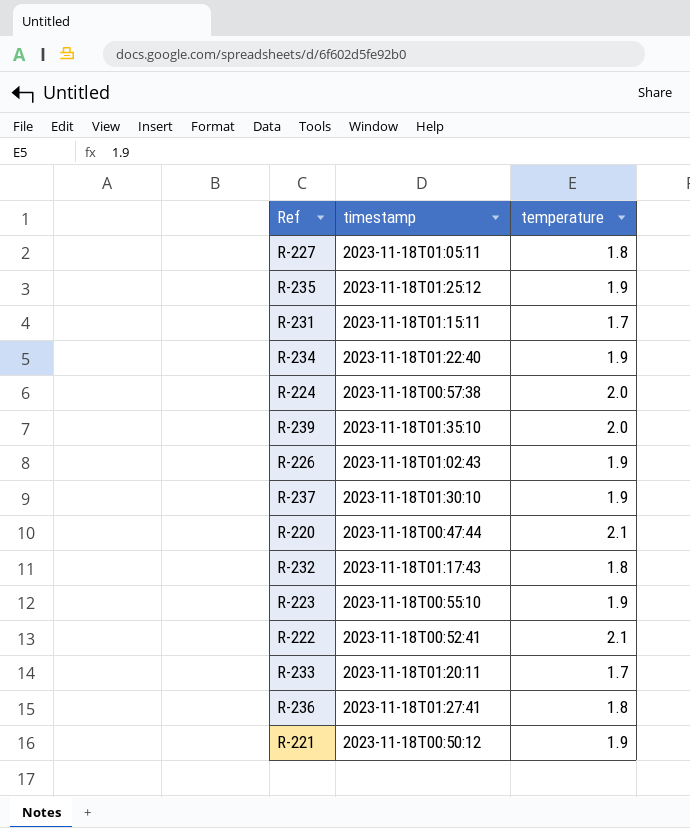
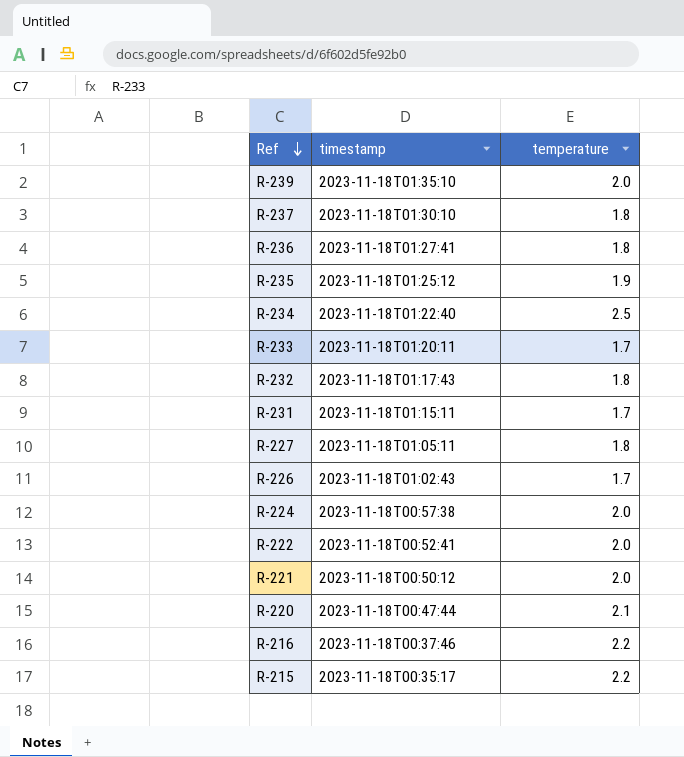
row order: none -> Ref descending
row R-223: 2023-11-18T00:55:10 | 1.9 -> none
R-237 | temperature: 1.9 -> 1.8
R-234 | temperature: 1.9 -> 2.5
R-226 | temperature: 1.9 -> 1.7
R-222 | temperature: 2.1 -> 2.0
R-221 | temperature: 1.9 -> 2.0
row R-216: none -> 2023-11-18T00:37:46 | 2.2
row R-215: none -> 2023-11-18T00:35:17 | 2.2

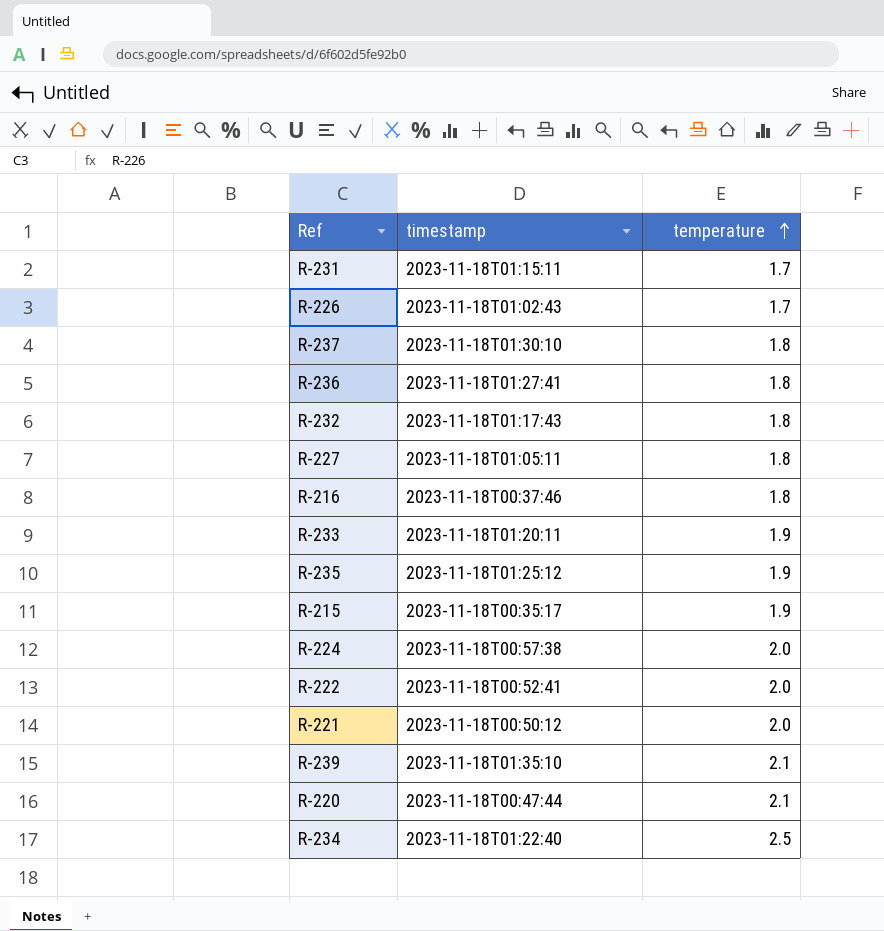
row order: Ref descending -> temperature ascending
R-216 | temperature: 2.2 -> 1.8
R-233 | temperature: 1.7 -> 1.9
R-215 | temperature: 2.2 -> 1.9
R-239 | temperature: 2.0 -> 2.1

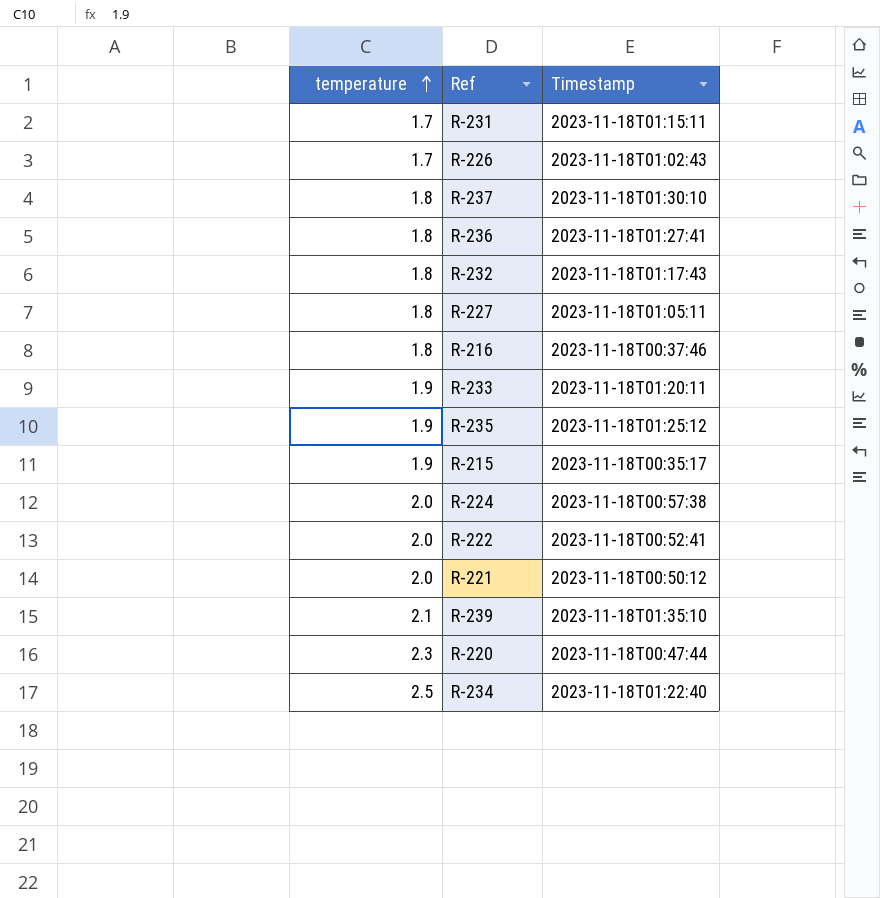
column temperature | position: 3 -> 1
column name: timestamp -> Timestamp
R-220 | temperature: 2.1 -> 2.3

